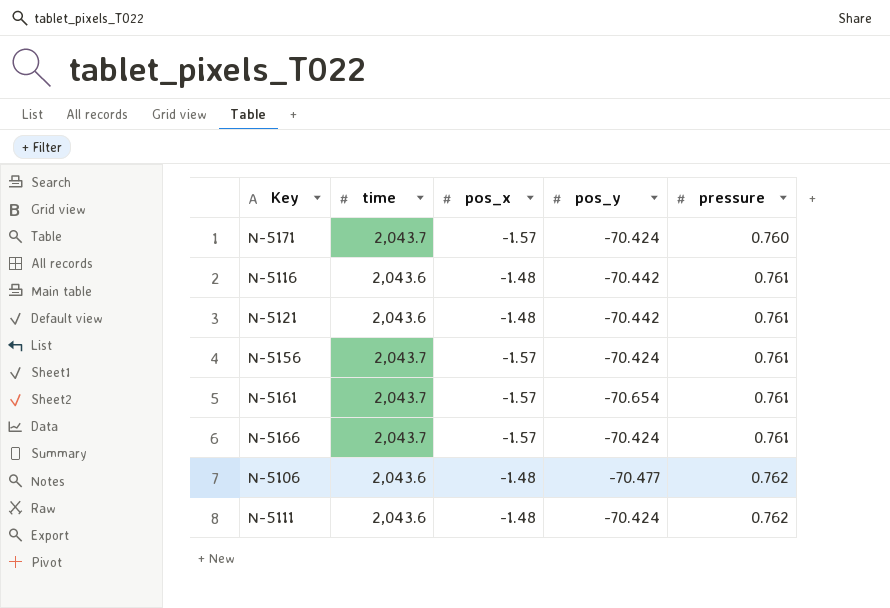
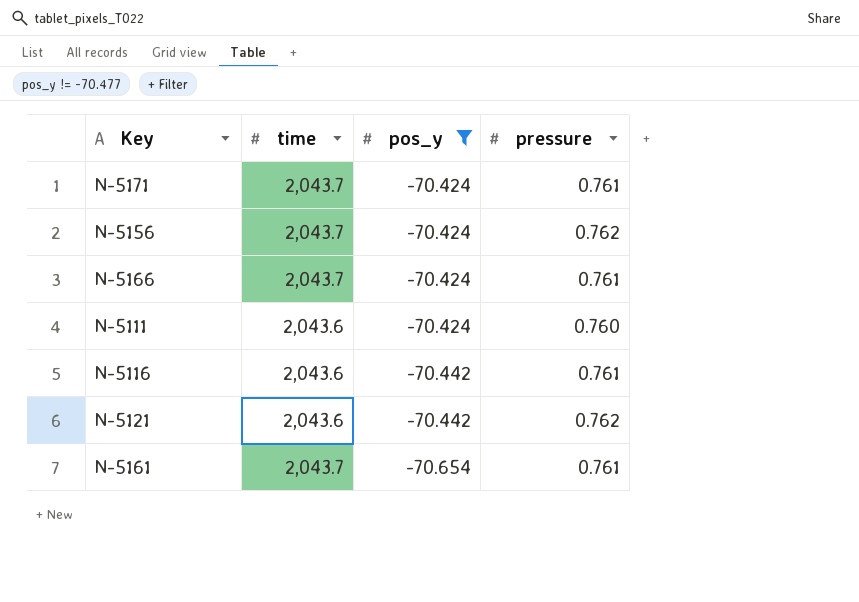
filter: none -> pos_y != -70.477
row order: pressure ascending -> pos_y descending
column pos_x | position: 3 -> none
N-5171 | pressure: 0.760 -> 0.761
N-5156 | pressure: 0.761 -> 0.762
N-5111 | pressure: 0.762 -> 0.760
N-5121 | pressure: 0.761 -> 0.762

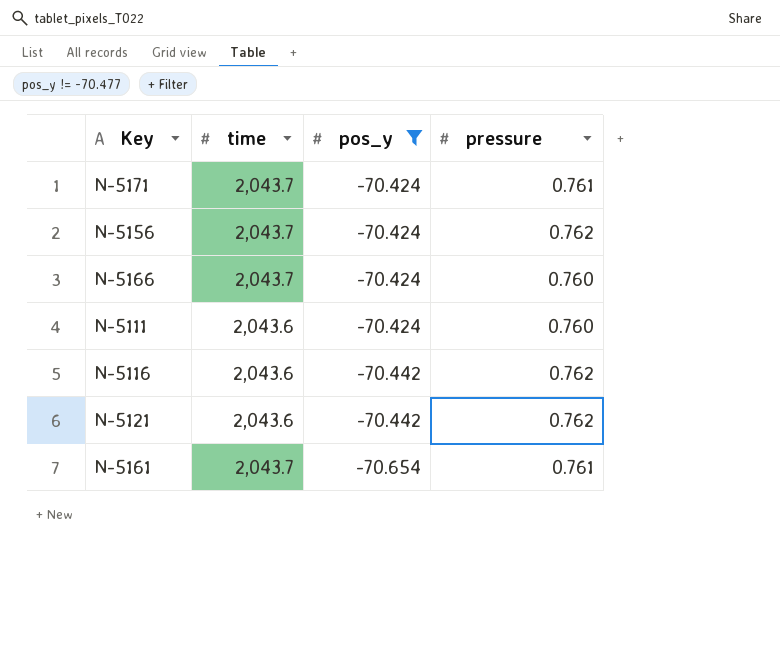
N-5166 | pressure: 0.761 -> 0.760
N-5116 | pressure: 0.761 -> 0.762

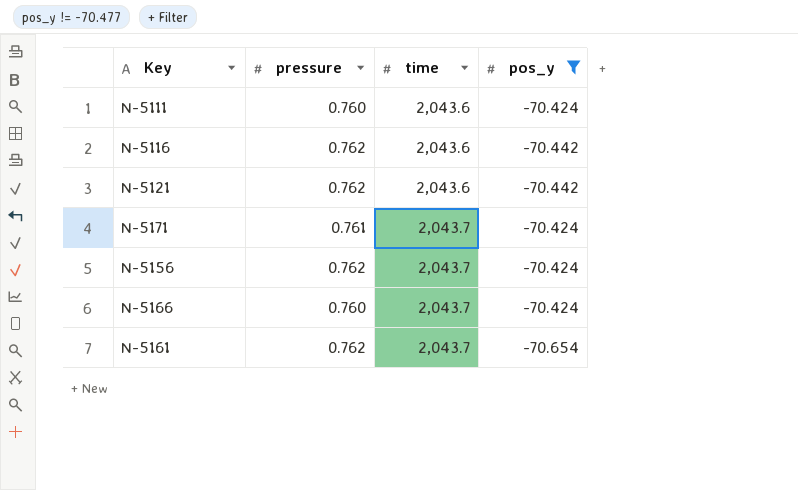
row order: pos_y descending -> time ascending
column pressure | position: 4 -> 2
N-5161 | pressure: 0.761 -> 0.762

